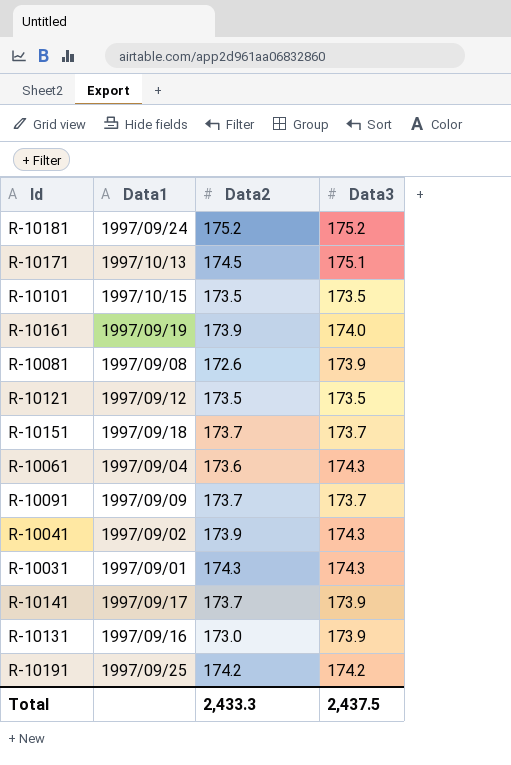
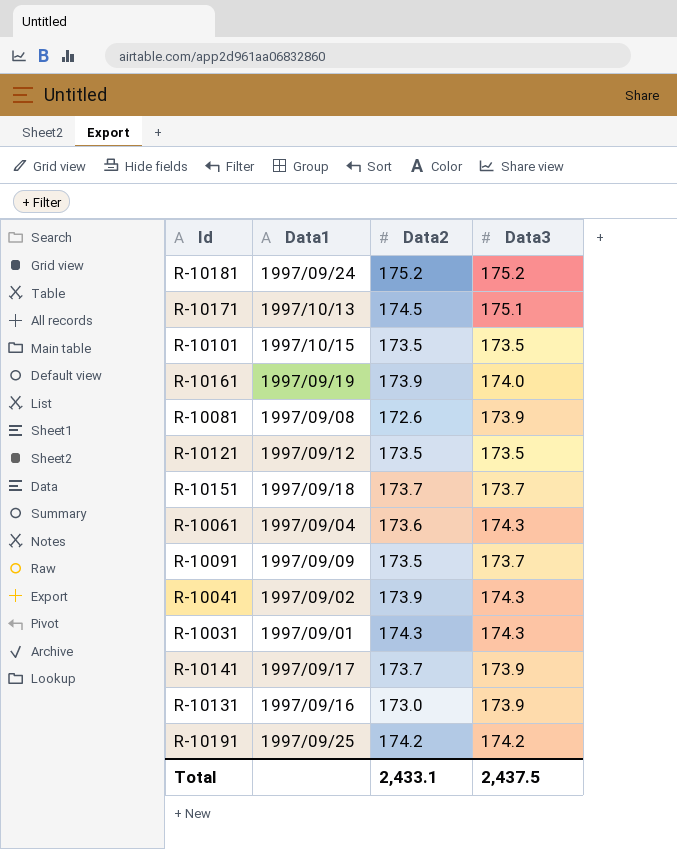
R-10091 | Data2: 173.7 -> 173.5
Total | Data2: 2,433.3 -> 2,433.1

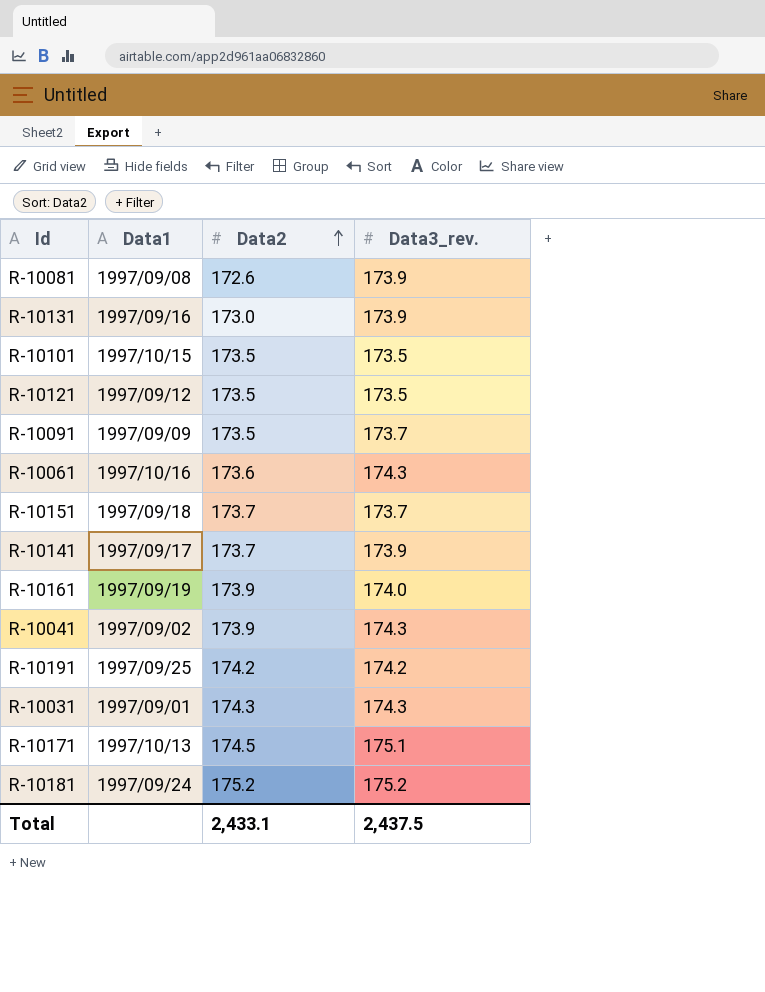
row order: none -> Data2 ascending
column name: Data3 -> Data3_rev.
R-10061 | Data1: 1997/09/04 -> 1997/10/16

